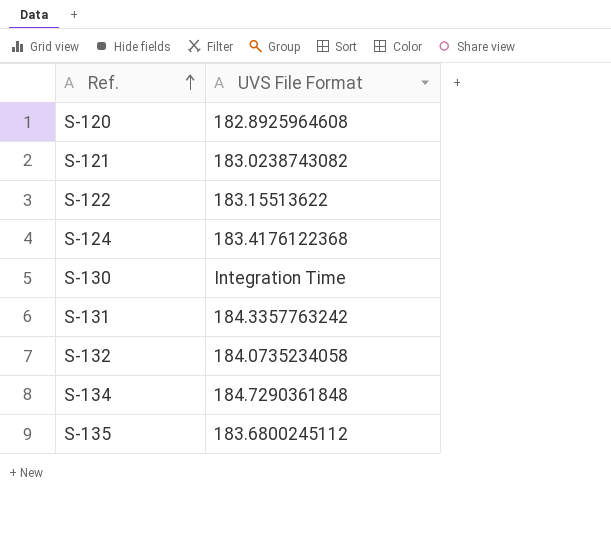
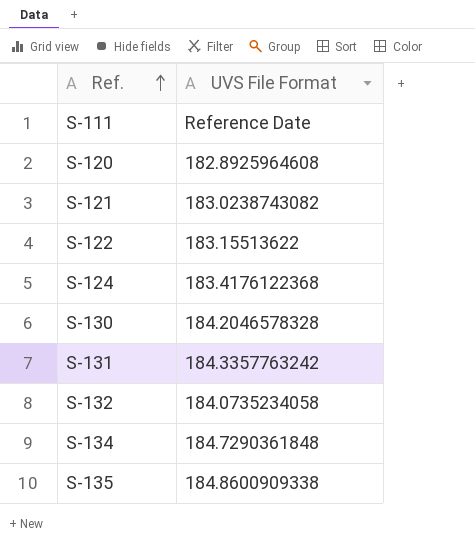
row S-111: none -> Reference Date
S-130 | UVS File Format: Integration Time -> 184.2046578328
S-135 | UVS File Format: 183.6800245112 -> 184.8600909338

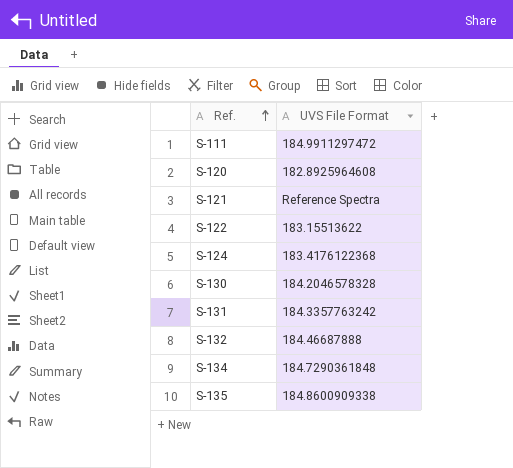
S-111 | UVS File Format: Reference Date -> 184.9911297472
S-121 | UVS File Format: 183.0238743082 -> Reference Spectra
S-132 | UVS File Format: 184.0735234058 -> 184.46687888

